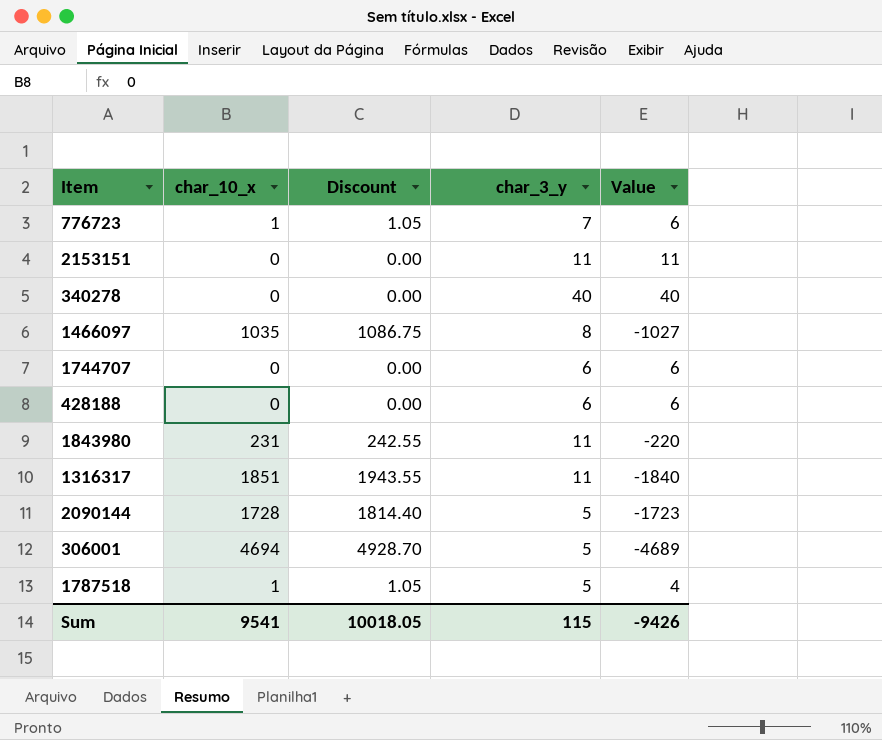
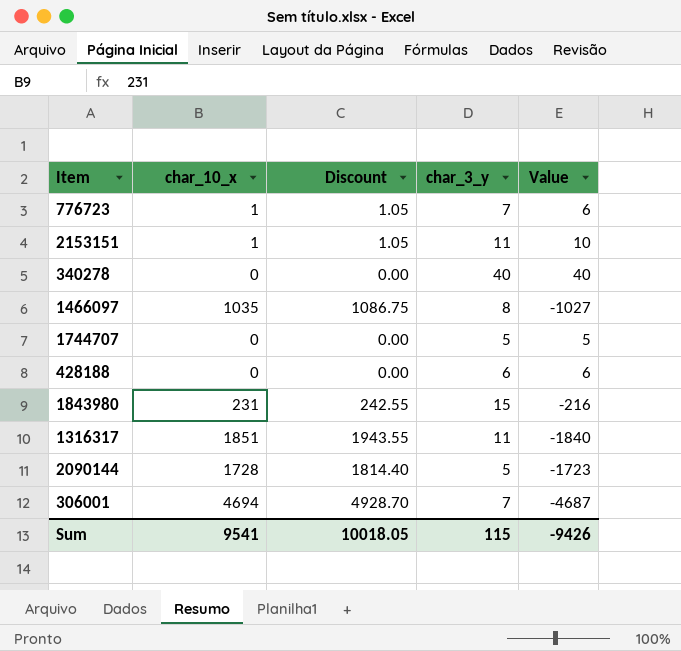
row 1787518: 1 | 1.05 | 5 | 4 -> none
2153151 | char_10_x: 0 -> 1
2153151 | Discount: 0.00 -> 1.05
2153151 | Value: 11 -> 10
1744707 | char_3_y: 6 -> 5
1744707 | Value: 6 -> 5
1843980 | char_3_y: 11 -> 15
1843980 | Value: -220 -> -216
306001 | char_3_y: 5 -> 7
306001 | Value: -4689 -> -4687

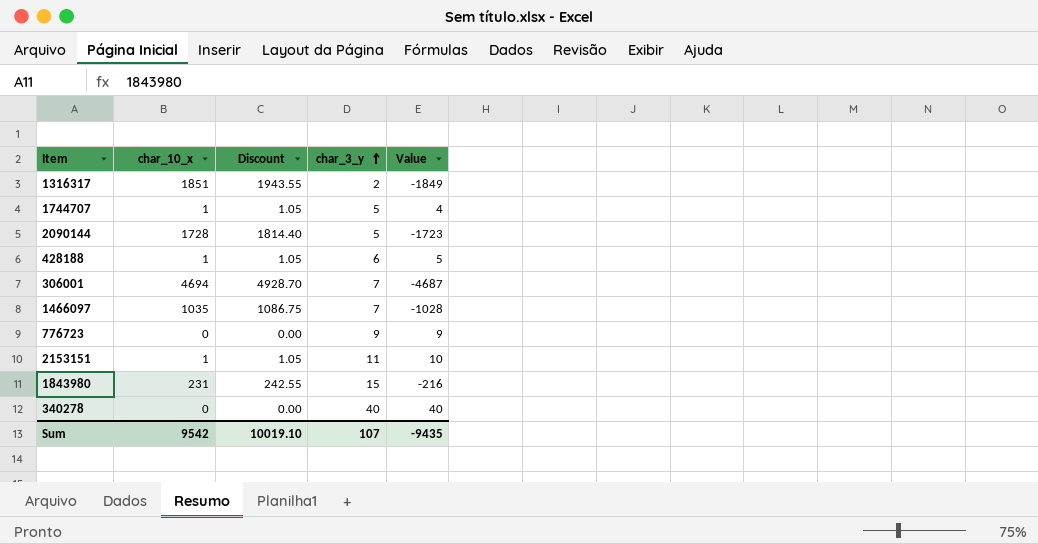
row order: none -> char_3_y ascending
1316317 | char_3_y: 11 -> 2
1316317 | Value: -1840 -> -1849
1744707 | char_10_x: 0 -> 1
1744707 | Discount: 0.00 -> 1.05
1744707 | Value: 5 -> 4
428188 | char_10_x: 0 -> 1
428188 | Discount: 0.00 -> 1.05
428188 | Value: 6 -> 5
1466097 | char_3_y: 8 -> 7
1466097 | Value: -1027 -> -1028
776723 | char_10_x: 1 -> 0
776723 | Discount: 1.05 -> 0.00
776723 | char_3_y: 7 -> 9
776723 | Value: 6 -> 9
Sum | char_10_x: 9541 -> 9542
Sum | Discount: 10018.05 -> 10019.10
Sum | char_3_y: 115 -> 107
Sum | Value: -9426 -> -9435

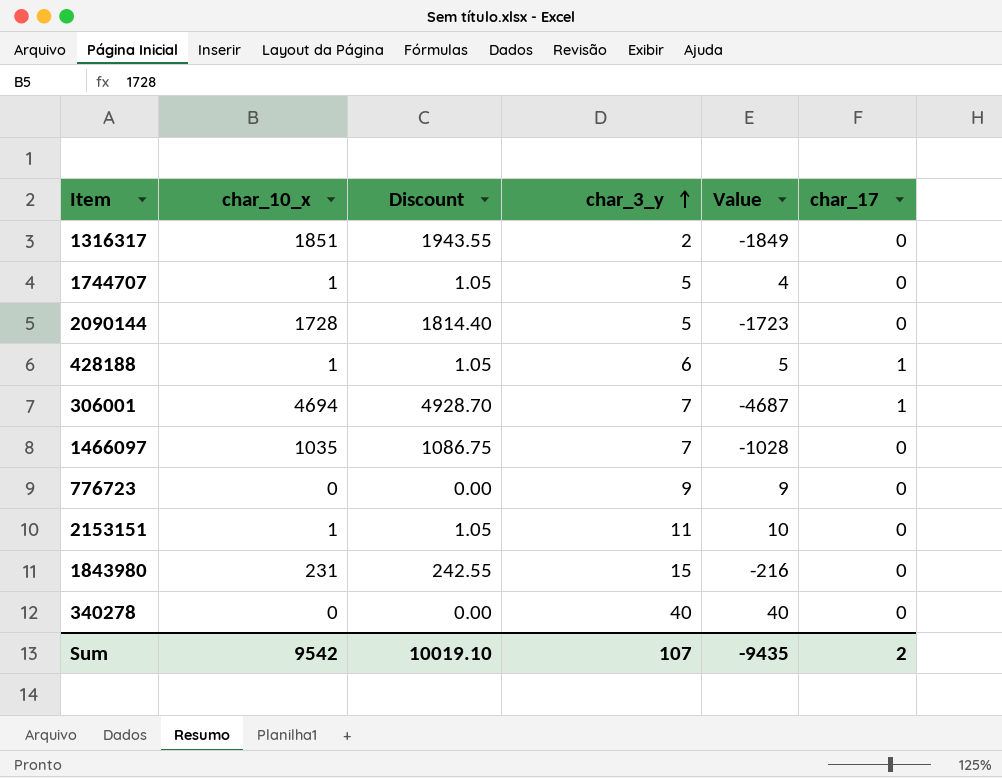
column char_17 | position: none -> 6

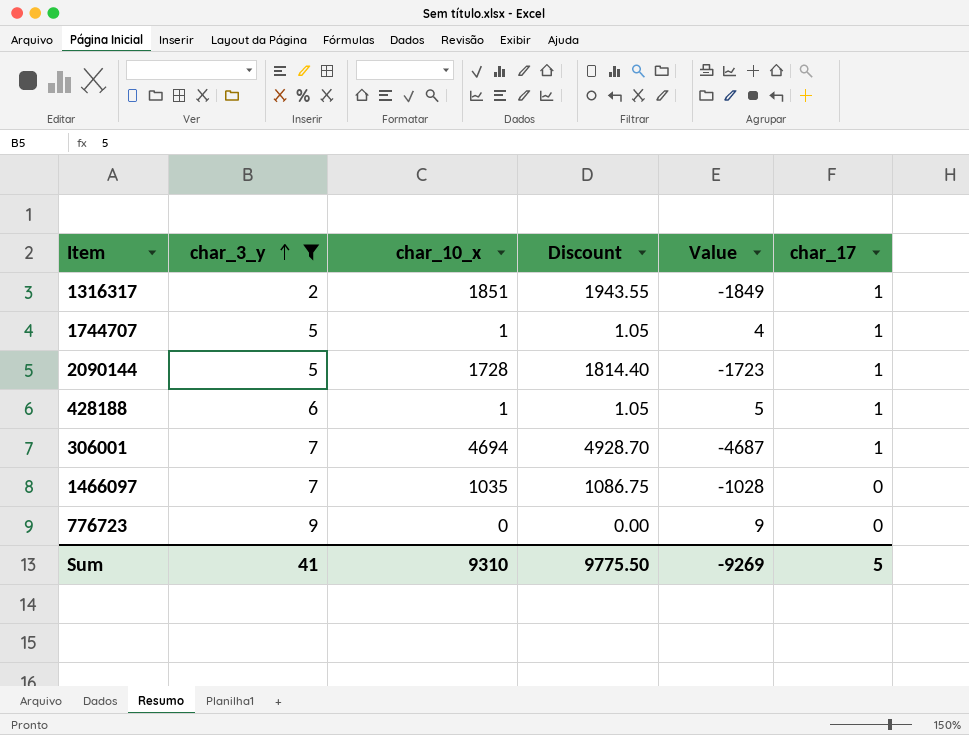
filter: none -> char_3_y <= 9
column char_3_y | position: 4 -> 2
1316317 | char_17: 0 -> 1
1744707 | char_17: 0 -> 1
2090144 | char_17: 0 -> 1
Sum | char_3_y: 107 -> 41
Sum | char_10_x: 9542 -> 9310
Sum | Discount: 10019.10 -> 9775.50
Sum | Value: -9435 -> -9269
Sum | char_17: 2 -> 5

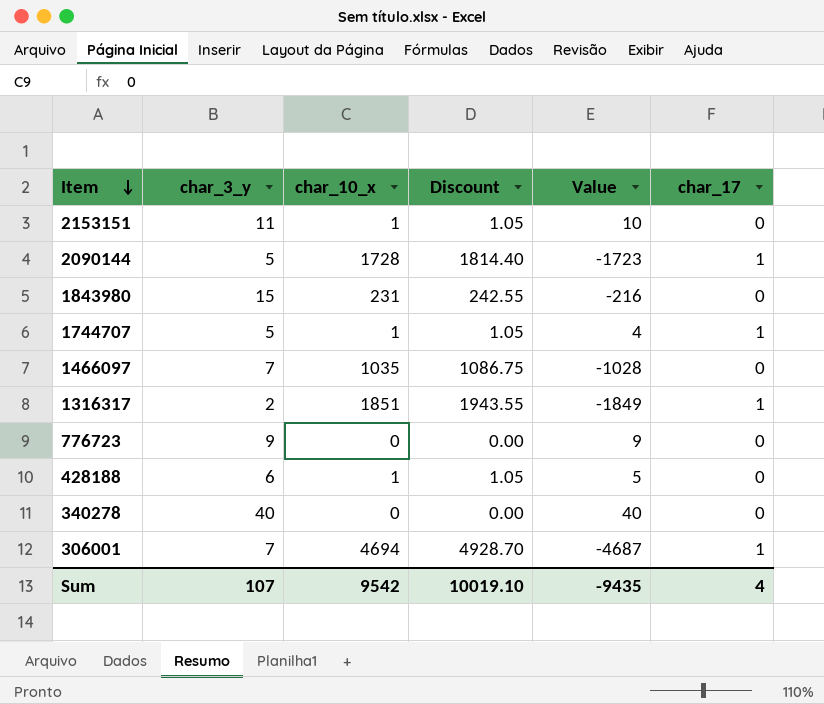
filter: char_3_y <= 9 -> none
row order: char_3_y ascending -> Item descending
428188 | char_17: 1 -> 0
Sum | char_3_y: 41 -> 107
Sum | char_10_x: 9310 -> 9542
Sum | Discount: 9775.50 -> 10019.10
Sum | Value: -9269 -> -9435
Sum | char_17: 5 -> 4

